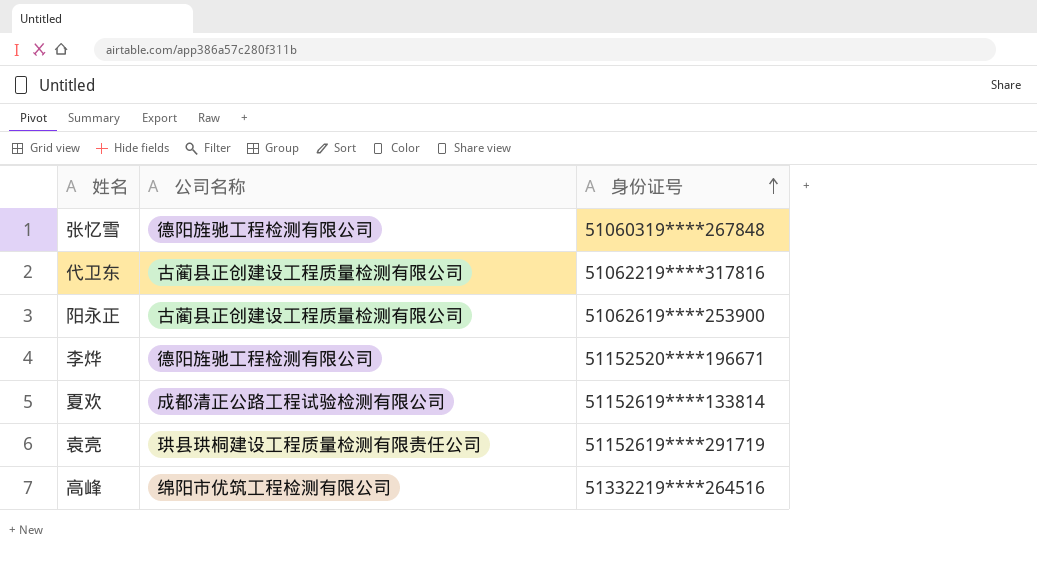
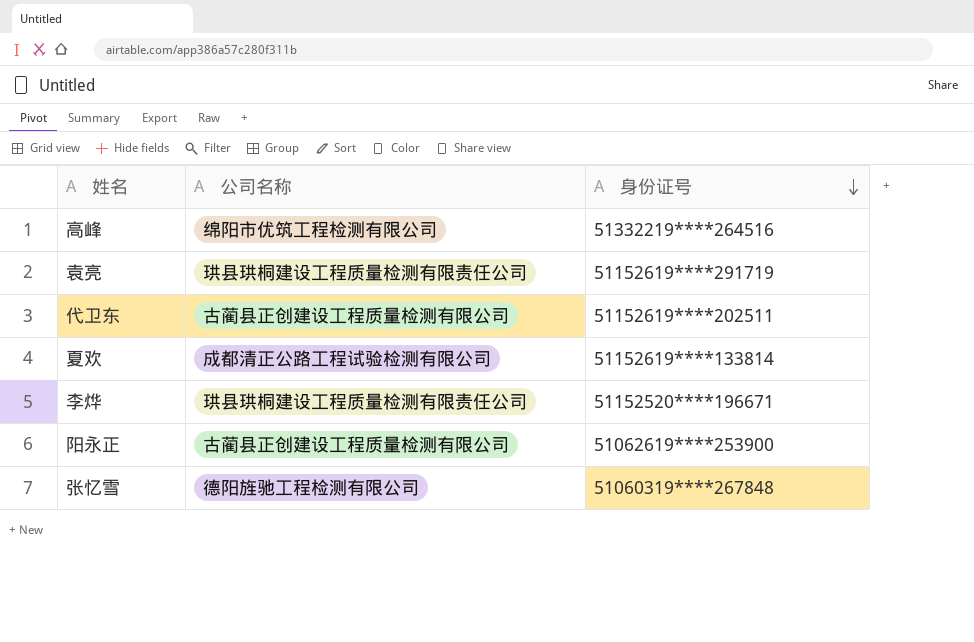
row order: 身份证号 ascending -> 身份证号 descending
代卫东 | 身份证号: 51062219****317816 -> 51152619****202511
李烨 | 公司名称: 德阳旌驰工程检测有限公司 -> 珙县珙桐建设工程质量检测有限责任公司

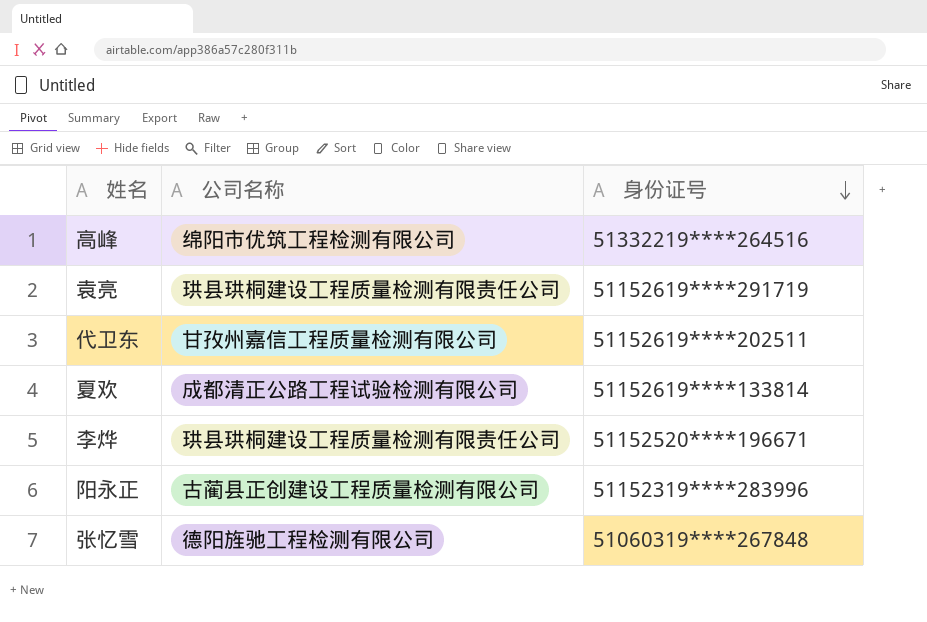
代卫东 | 公司名称: 古蔺县正创建设工程质量检测有限公司 -> 甘孜州嘉信工程质量检测有限公司
阳永正 | 身份证号: 51062619****253900 -> 51152319****283996

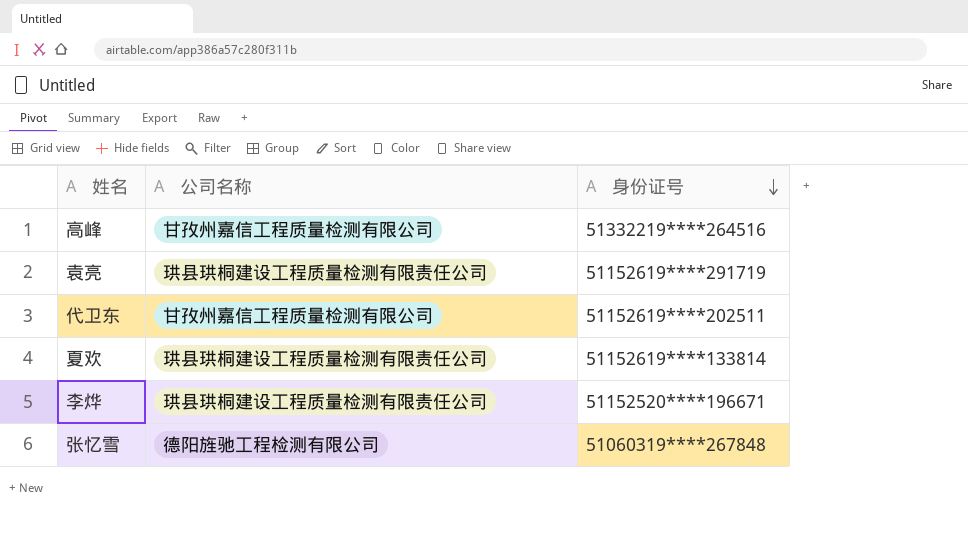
row 阳永正: 古蔺县正创建设工程质量检测有限公司 | 51152319****283996 -> none
高峰 | 公司名称: 绵阳市优筑工程检测有限公司 -> 甘孜州嘉信工程质量检测有限公司
夏欢 | 公司名称: 成都清正公路工程试验检测有限公司 -> 珙县珙桐建设工程质量检测有限责任公司

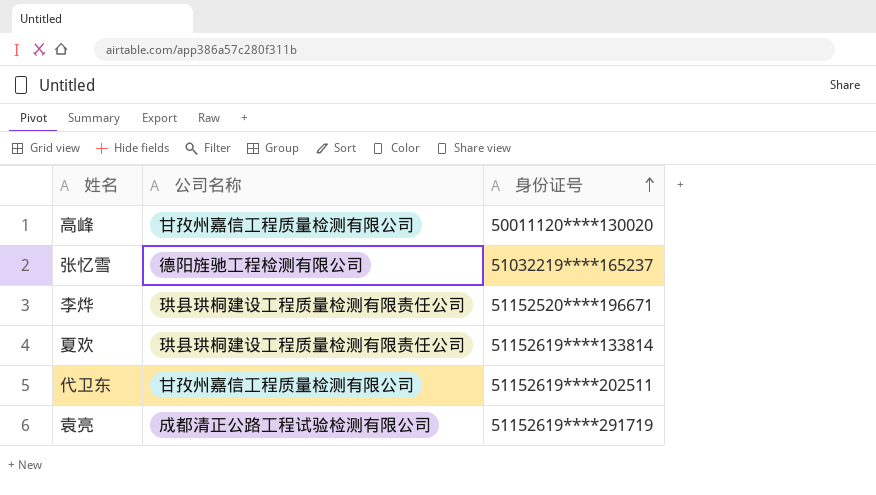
row order: 身份证号 descending -> 身份证号 ascending
高峰 | 身份证号: 51332219****264516 -> 50011120****130020
张忆雪 | 身份证号: 51060319****267848 -> 51032219****165237
袁亮 | 公司名称: 珙县珙桐建设工程质量检测有限责任公司 -> 成都清正公路工程试验检测有限公司

